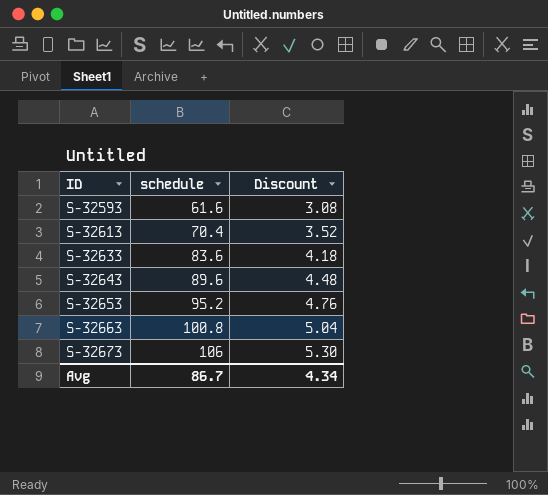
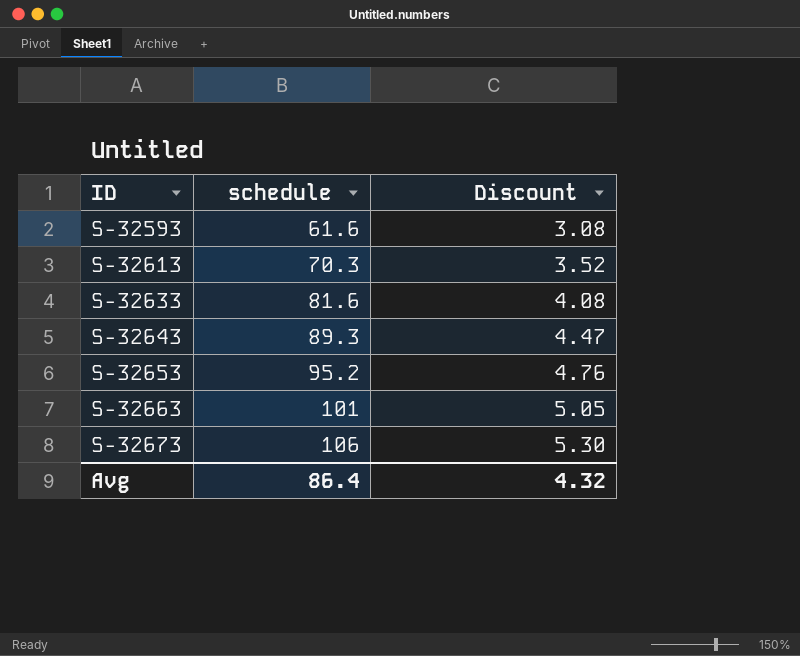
S-32613 | schedule: 70.4 -> 70.3
S-32633 | schedule: 83.6 -> 81.6
S-32633 | Discount: 4.18 -> 4.08
S-32643 | schedule: 89.6 -> 89.3
S-32643 | Discount: 4.48 -> 4.47
S-32663 | schedule: 100.8 -> 101
S-32663 | Discount: 5.04 -> 5.05
Avg | schedule: 86.7 -> 86.4
Avg | Discount: 4.34 -> 4.32

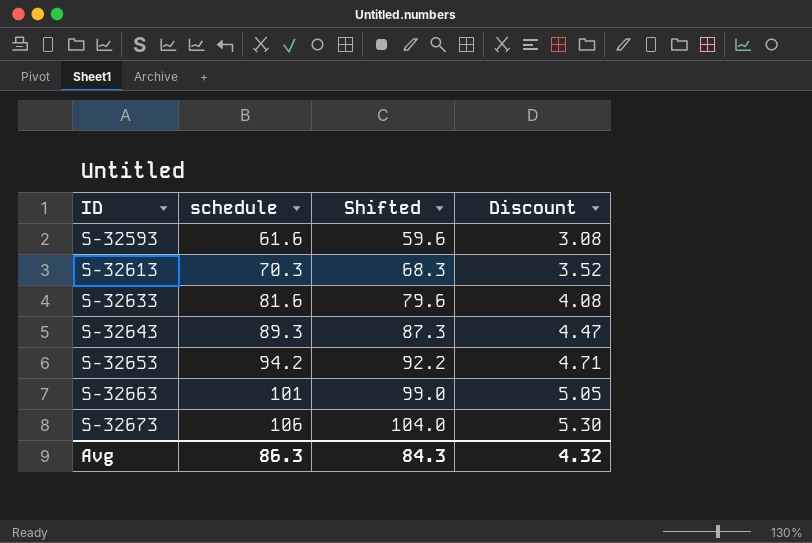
column Shifted | formula: none -> [schedule] - 2
S-32653 | schedule: 95.2 -> 94.2
S-32653 | Discount: 4.76 -> 4.71
Avg | schedule: 86.4 -> 86.3

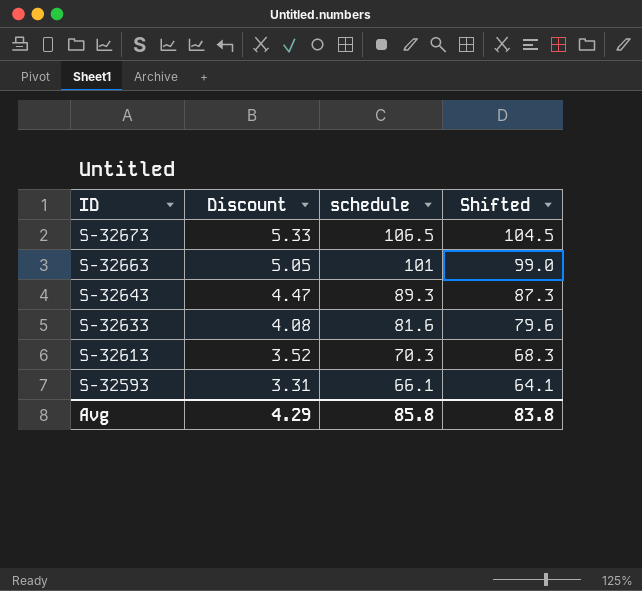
row order: ID ascending -> ID descending
column Discount | position: 4 -> 2
row S-32653: 94.2 | 92.2 | 4.71 -> none
S-32673 | Discount: 5.30 -> 5.33
S-32673 | schedule: 106 -> 106.5
S-32673 | Shifted: 104.0 -> 104.5
S-32593 | Discount: 3.08 -> 3.31
S-32593 | schedule: 61.6 -> 66.1
S-32593 | Shifted: 59.6 -> 64.1
Avg | Discount: 4.32 -> 4.29
Avg | schedule: 86.3 -> 85.8
Avg | Shifted: 84.3 -> 83.8

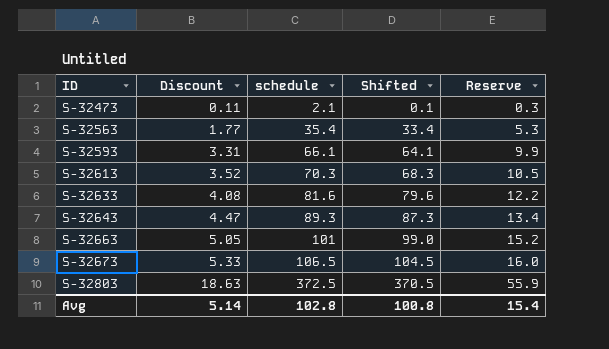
row order: ID descending -> ID ascending
column Reserve | formula: none -> [schedule] * 0.15
row S-32473: none -> 0.11 | 2.1 | 0.1 | 0.3
row S-32563: none -> 1.77 | 35.4 | 33.4 | 5.3
row S-32803: none -> 18.63 | 372.5 | 370.5 | 55.9
Avg | Discount: 4.29 -> 5.14
Avg | schedule: 85.8 -> 102.8
Avg | Shifted: 83.8 -> 100.8

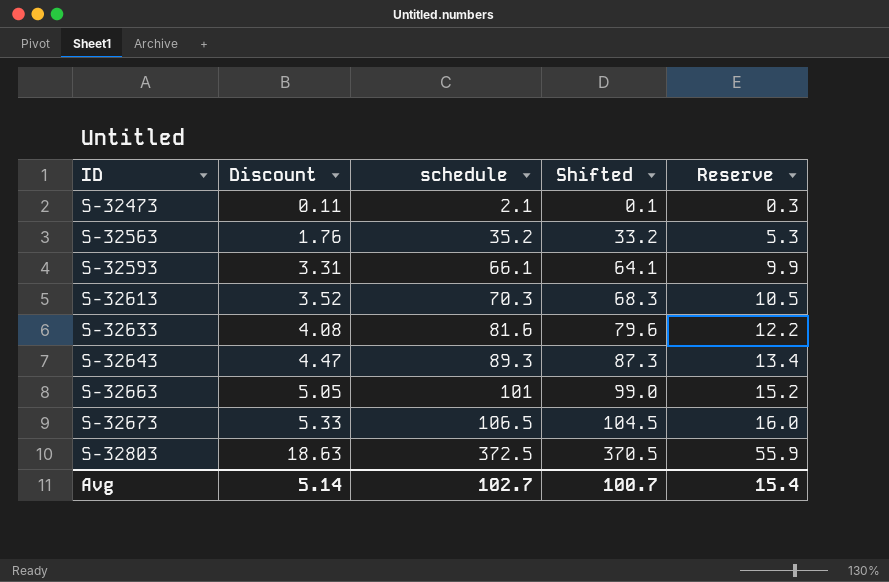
S-32563 | Discount: 1.77 -> 1.76
S-32563 | schedule: 35.4 -> 35.2
S-32563 | Shifted: 33.4 -> 33.2
Avg | schedule: 102.8 -> 102.7
Avg | Shifted: 100.8 -> 100.7

